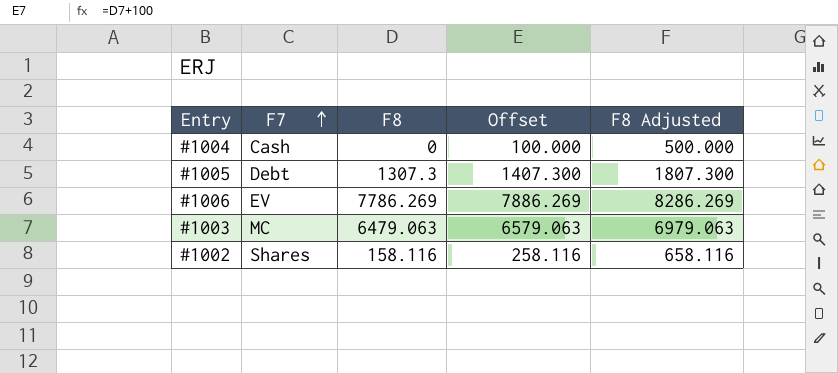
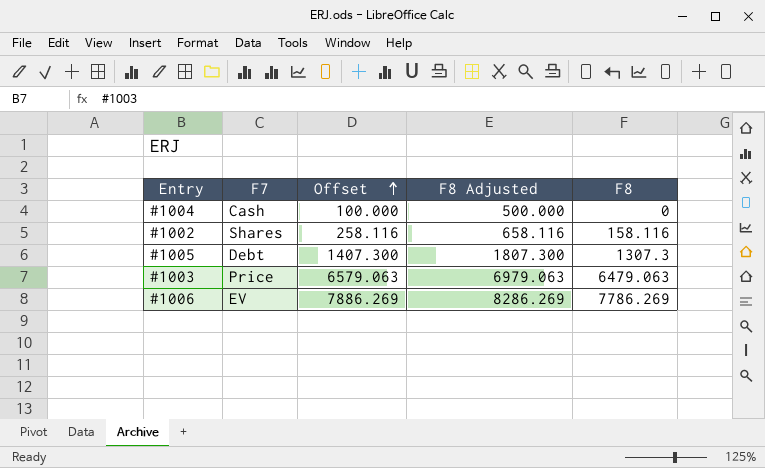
row order: F7 ascending -> Offset ascending
column F8 | position: 3 -> 5
#1003 | F7: MC -> Price

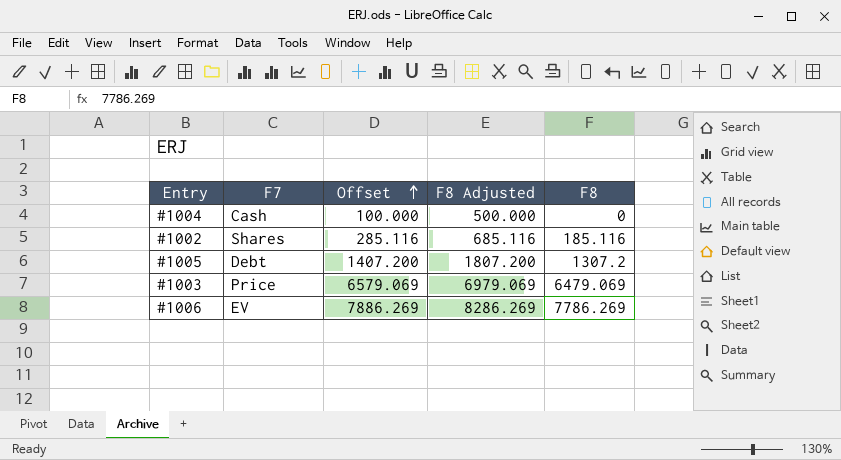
#1002 | Offset: 258.116 -> 285.116
#1002 | F8 Adjusted: 658.116 -> 685.116
#1002 | F8: 158.116 -> 185.116
#1005 | Offset: 1407.300 -> 1407.200
#1005 | F8 Adjusted: 1807.300 -> 1807.200
#1005 | F8: 1307.3 -> 1307.2
#1003 | Offset: 6579.063 -> 6579.069
#1003 | F8 Adjusted: 6979.063 -> 6979.069
#1003 | F8: 6479.063 -> 6479.069

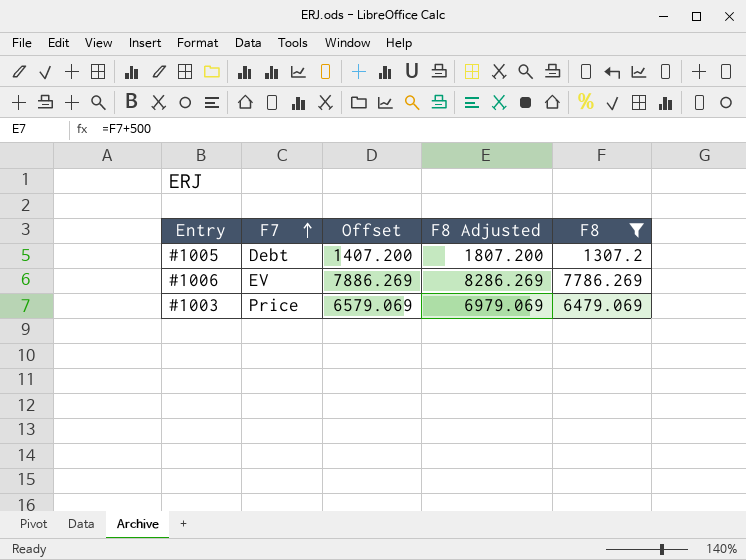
filter: none -> F8 >= 1307.2
row order: Offset ascending -> F7 ascending

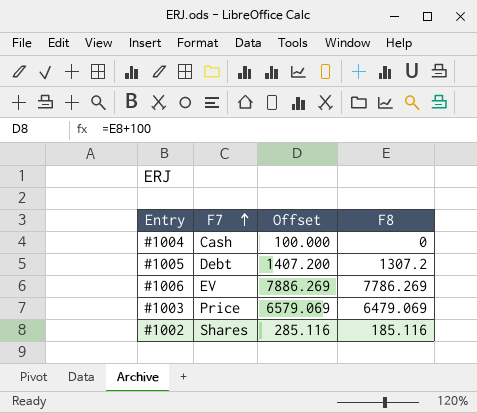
filter: F8 >= 1307.2 -> none
column F8 Adjusted | formula: [F8] + 500 -> none

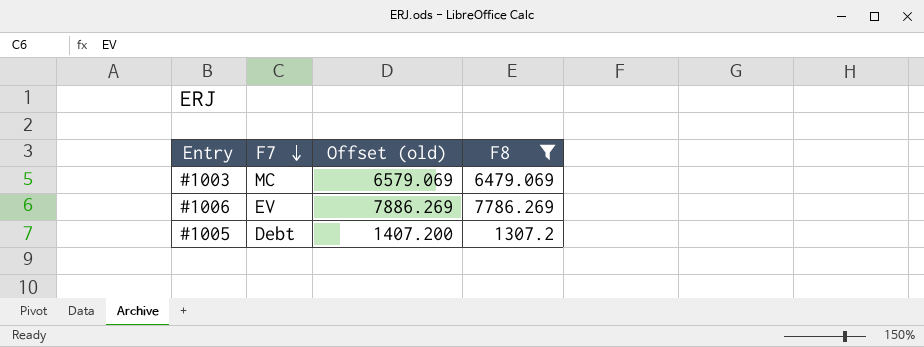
filter: none -> F8 >= 1307.2
row order: F7 ascending -> F7 descending
column name: Offset -> Offset (old)
#1003 | F7: Price -> MC

